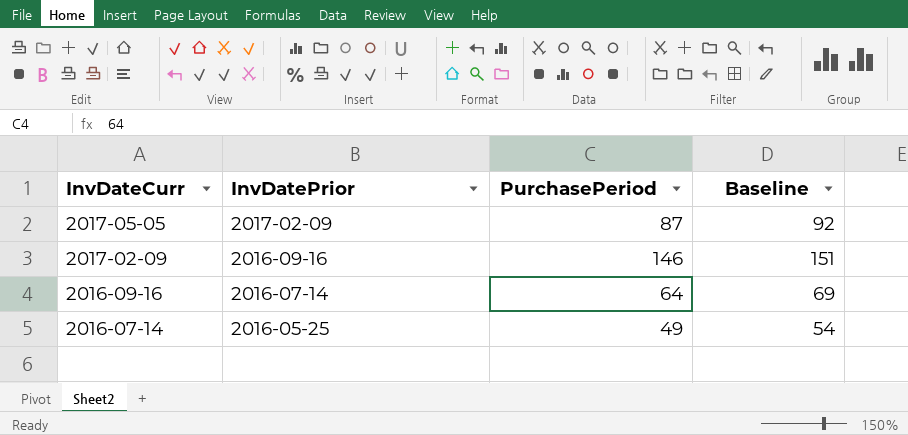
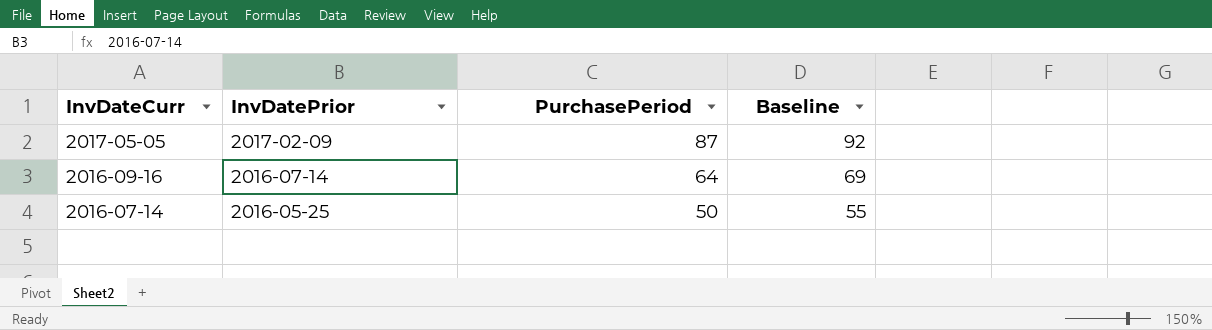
row 2017-02-09: 2016-09-16 | 146 | 151 -> none
2016-07-14 | PurchasePeriod: 49 -> 50
2016-07-14 | Baseline: 54 -> 55

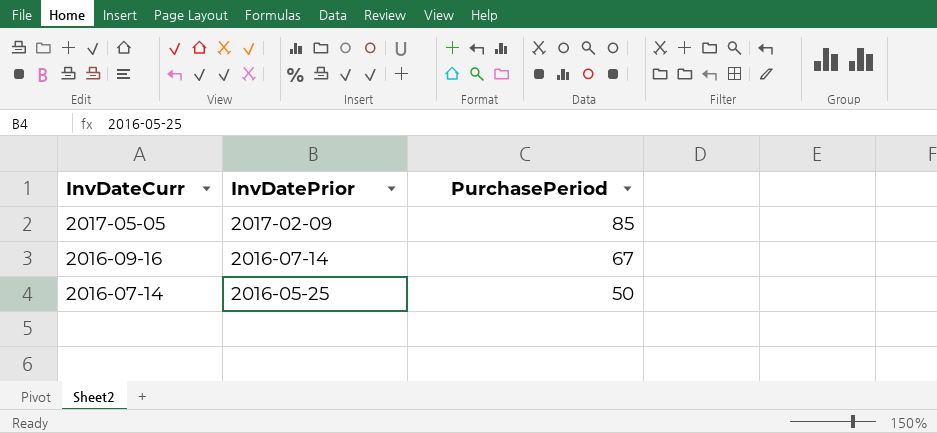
column Baseline | formula: [PurchasePeriod] + 5 -> none
2017-05-05 | PurchasePeriod: 87 -> 85
2016-09-16 | PurchasePeriod: 64 -> 67

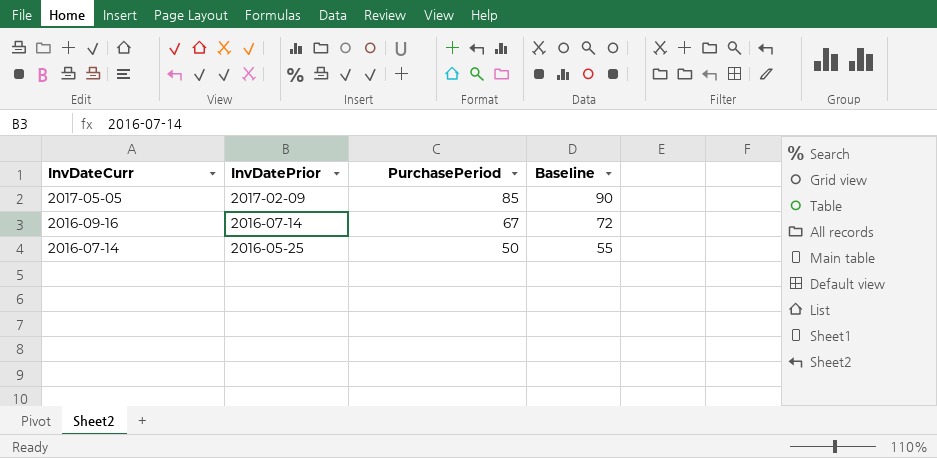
column Baseline | formula: none -> [PurchasePeriod] + 5

